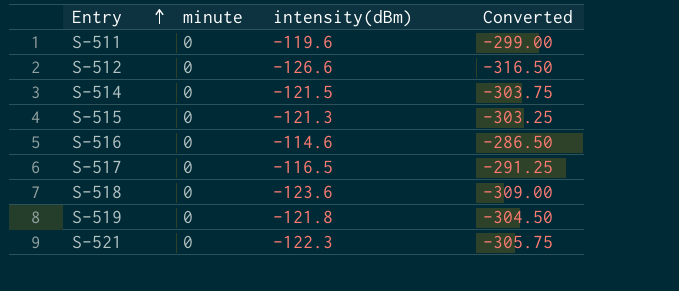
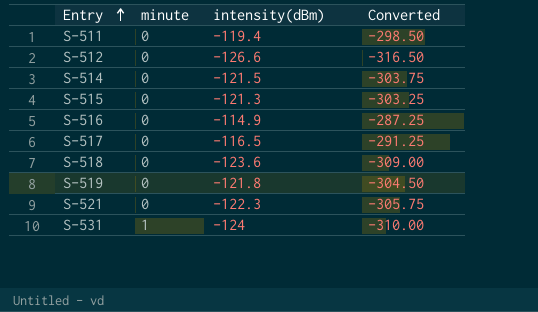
S-511 | intensity(dBm): -119.6 -> -119.4
S-511 | Converted: -299.00 -> -298.50
S-516 | intensity(dBm): -114.6 -> -114.9
S-516 | Converted: -286.50 -> -287.25
row S-531: none -> 1 | -124 | -310.00

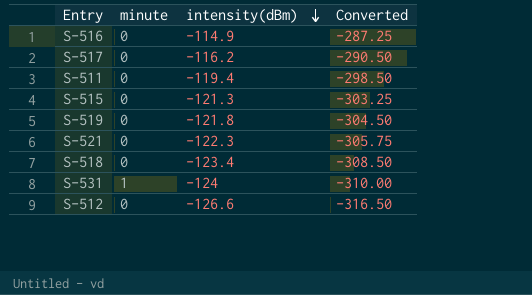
row order: Entry ascending -> intensity(dBm) descending
row S-514: 0 | -121.5 | -303.75 -> none
S-517 | intensity(dBm): -116.5 -> -116.2
S-517 | Converted: -291.25 -> -290.50
S-518 | intensity(dBm): -123.6 -> -123.4
S-518 | Converted: -309.00 -> -308.50

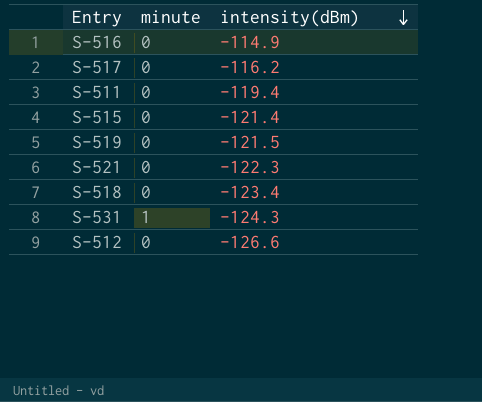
column Converted | formula: [intensity(dBm)] * 2.5 -> none
S-515 | intensity(dBm): -121.3 -> -121.4
S-519 | intensity(dBm): -121.8 -> -121.5
S-531 | intensity(dBm): -124 -> -124.3

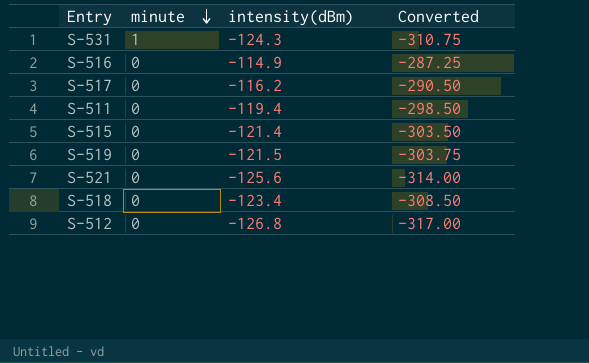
row order: intensity(dBm) descending -> minute descending
column Converted | formula: none -> [intensity(dBm)] * 2.5
S-521 | intensity(dBm): -122.3 -> -125.6
S-512 | intensity(dBm): -126.6 -> -126.8

